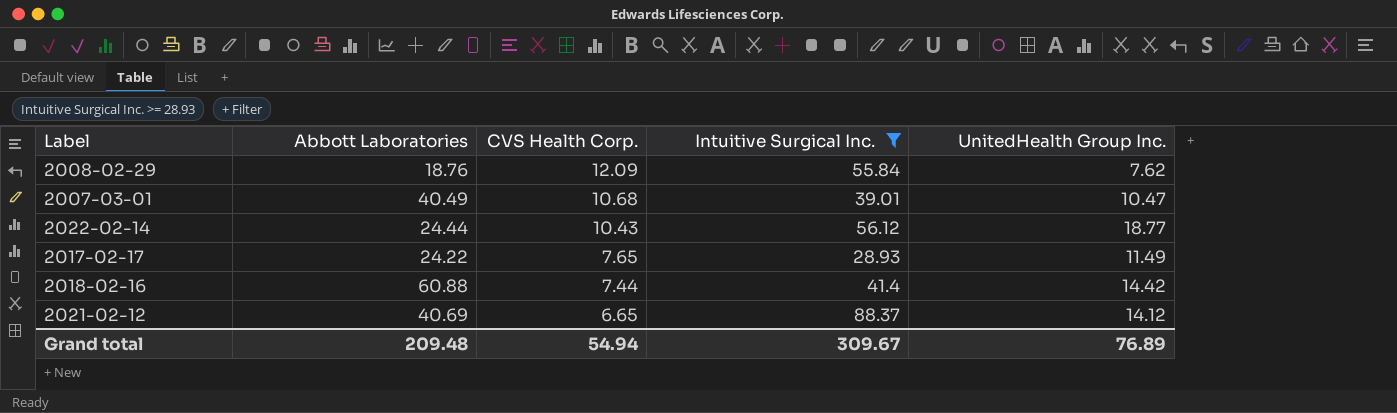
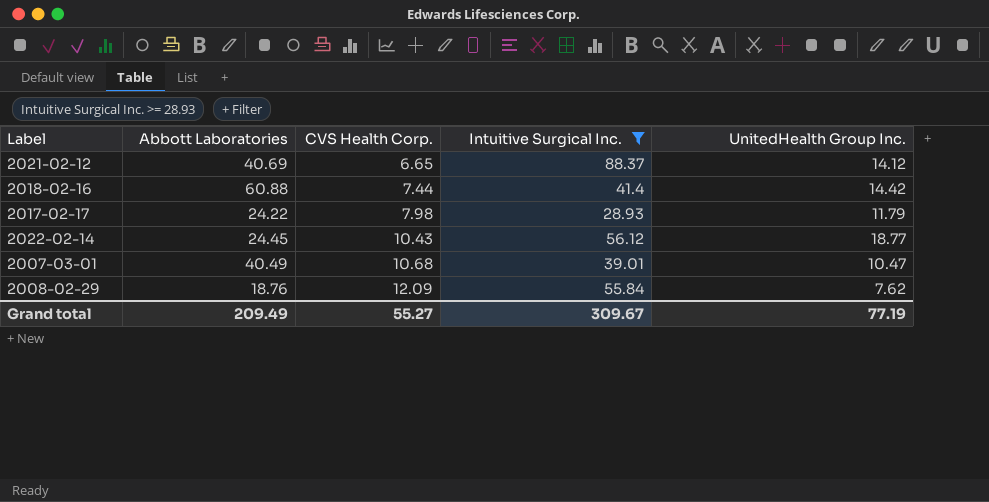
row order: CVS Health Corp. descending -> CVS Health Corp. ascending
2017-02-17 | CVS Health Corp.: 7.65 -> 7.98
2017-02-17 | UnitedHealth Group Inc.: 11.49 -> 11.79
2022-02-14 | Abbott Laboratories: 24.44 -> 24.45
Grand total | Abbott Laboratories: 209.48 -> 209.49
Grand total | CVS Health Corp.: 54.94 -> 55.27
Grand total | UnitedHealth Group Inc.: 76.89 -> 77.19

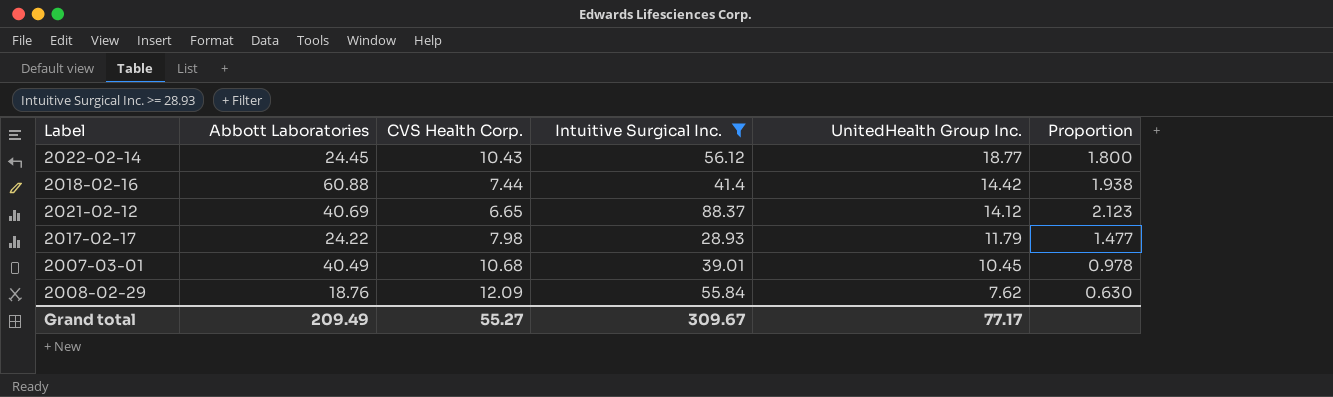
row order: CVS Health Corp. ascending -> UnitedHealth Group Inc. descending
column Proportion | formula: none -> [UnitedHealth Group Inc.] / [CVS Health Corp.]
2007-03-01 | UnitedHealth Group Inc.: 10.47 -> 10.45
Grand total | UnitedHealth Group Inc.: 77.19 -> 77.17

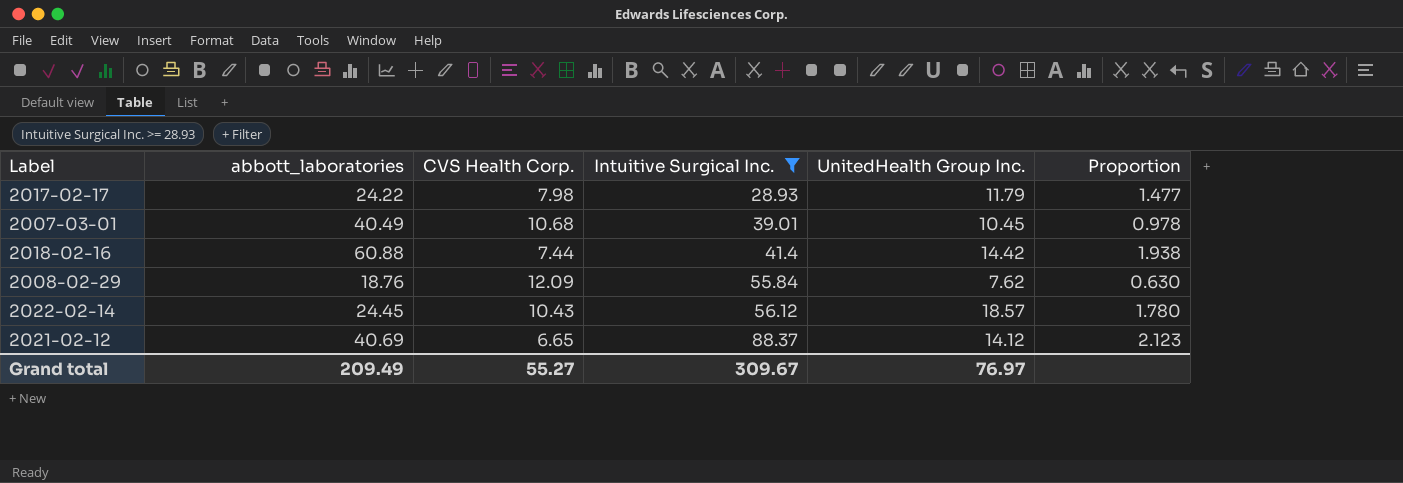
row order: UnitedHealth Group Inc. descending -> Intuitive Surgical Inc. ascending
column name: Abbott Laboratories -> abbott_laboratories
2022-02-14 | UnitedHealth Group Inc.: 18.77 -> 18.57
2022-02-14 | Proportion: 1.800 -> 1.780
Grand total | UnitedHealth Group Inc.: 77.17 -> 76.97

